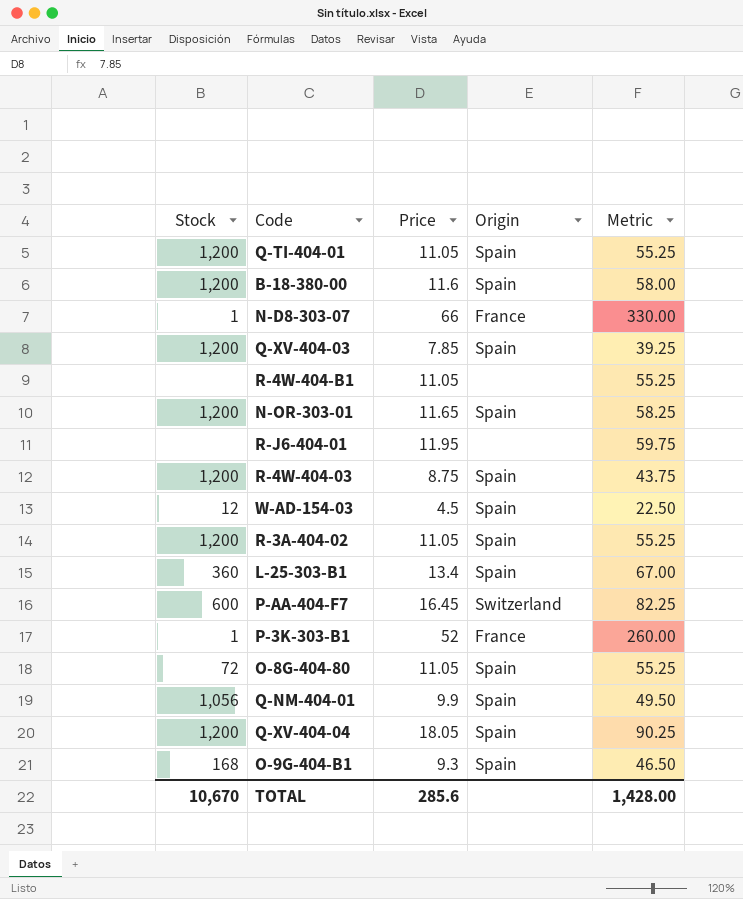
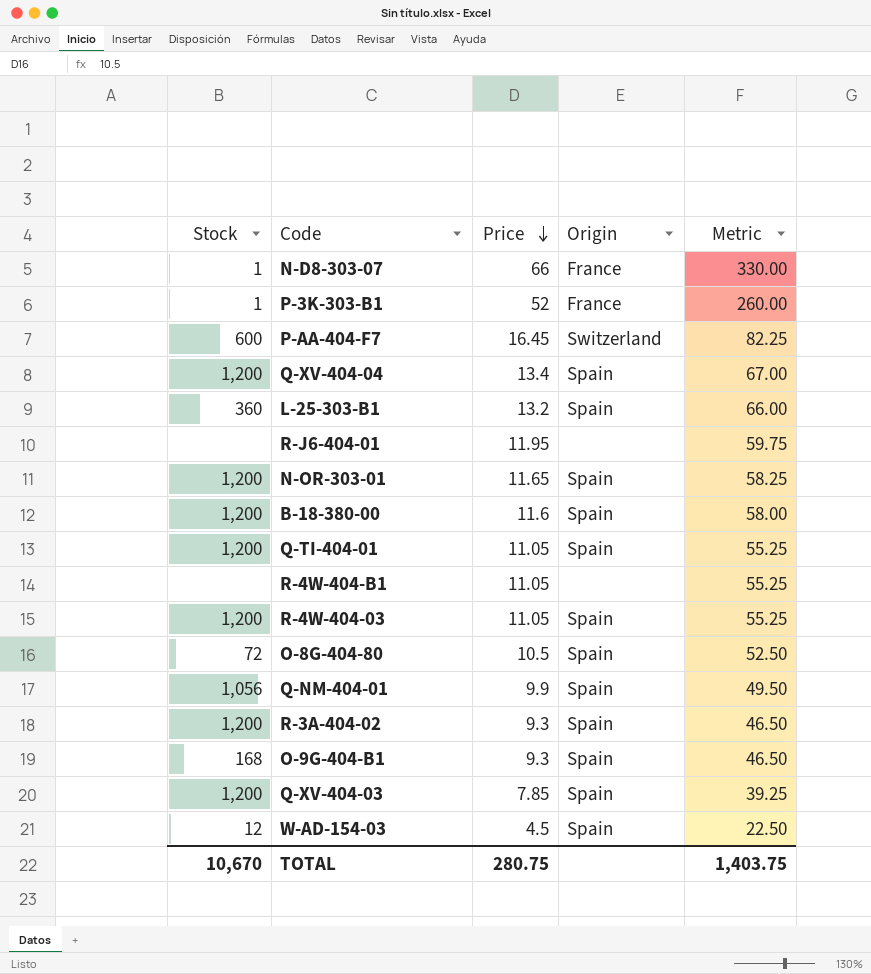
row order: none -> Price descending
Q-XV-404-04 | Price: 18.05 -> 13.4
Q-XV-404-04 | Metric: 90.25 -> 67.00
L-25-303-B1 | Price: 13.4 -> 13.2
L-25-303-B1 | Metric: 67.00 -> 66.00
R-4W-404-03 | Price: 8.75 -> 11.05
R-4W-404-03 | Metric: 43.75 -> 55.25
O-8G-404-80 | Price: 11.05 -> 10.5
O-8G-404-80 | Metric: 55.25 -> 52.50
R-3A-404-02 | Price: 11.05 -> 9.3
R-3A-404-02 | Metric: 55.25 -> 46.50
TOTAL | Price: 285.6 -> 280.75
TOTAL | Metric: 1,428.00 -> 1,403.75

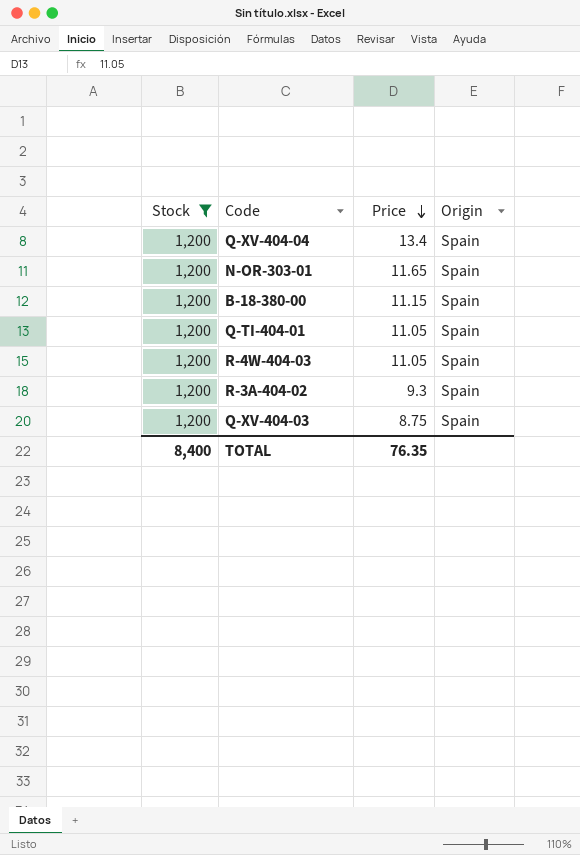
filter: none -> Stock = 1,200
column Metric | formula: [Price] * 5 -> none
B-18-380-00 | Price: 11.6 -> 11.15
Q-XV-404-03 | Price: 7.85 -> 8.75
TOTAL | Stock: 10,670 -> 8,400
TOTAL | Price: 280.75 -> 76.35

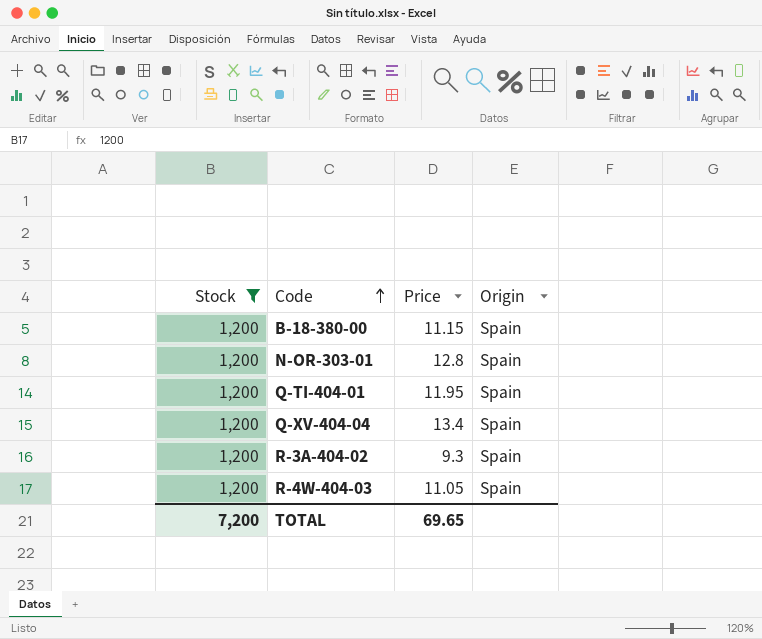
row order: Price descending -> Code ascending
row Q-XV-404-03: 1,200 | 8.75 | Spain -> none
N-OR-303-01 | Price: 11.65 -> 12.8
Q-TI-404-01 | Price: 11.05 -> 11.95
TOTAL | Stock: 8,400 -> 7,200
TOTAL | Price: 76.35 -> 69.65

